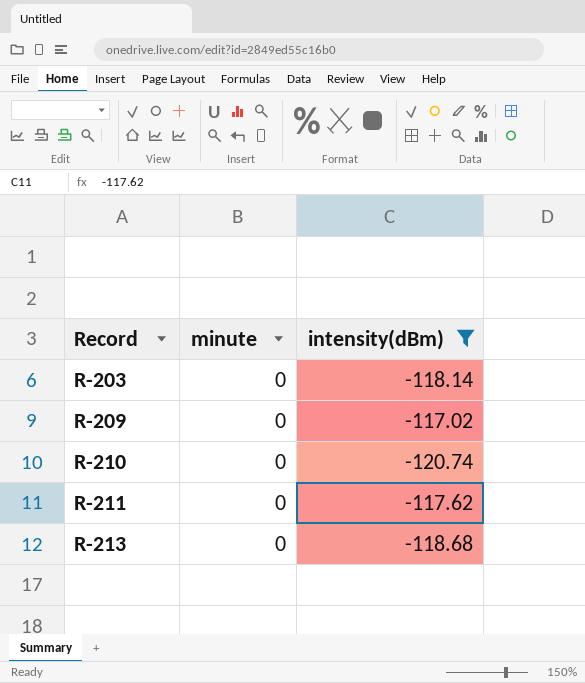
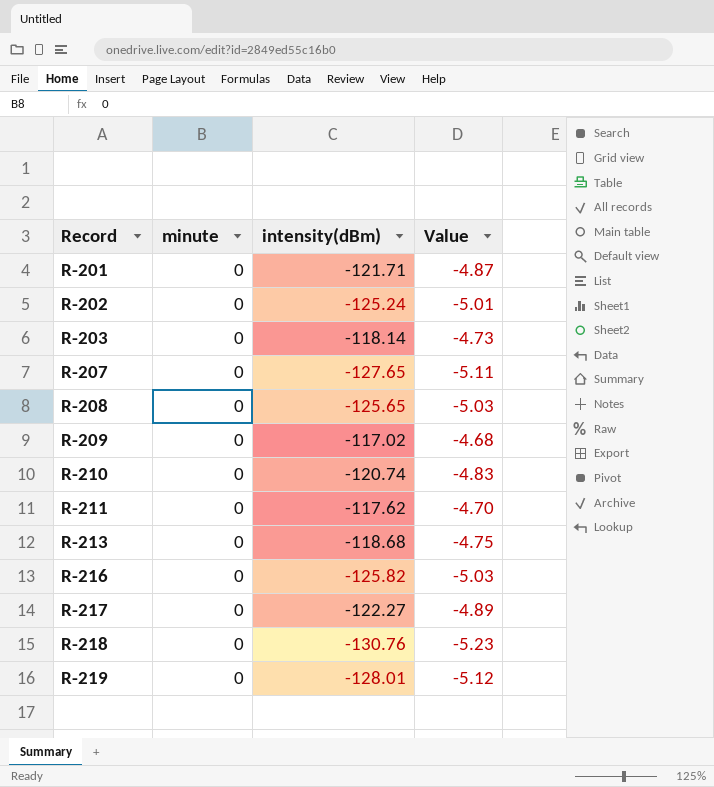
filter: intensity(dBm) >= -120.74 -> none
column Value | formula: none -> [intensity(dBm)] * 0.04

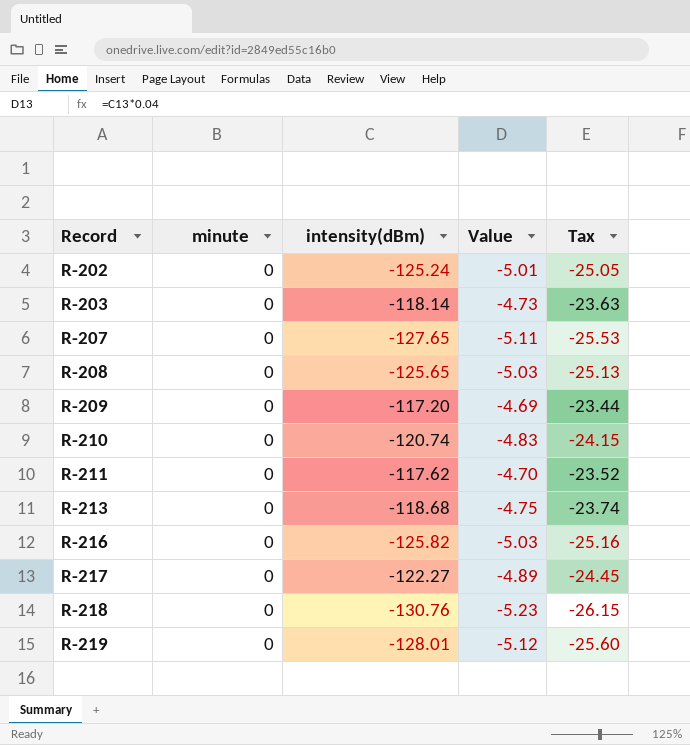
column Tax | formula: none -> [intensity(dBm)] * 0.2
row R-201: 0 | -121.71 | -4.87 -> none
R-209 | intensity(dBm): -117.02 -> -117.20
R-209 | Value: -4.68 -> -4.69

